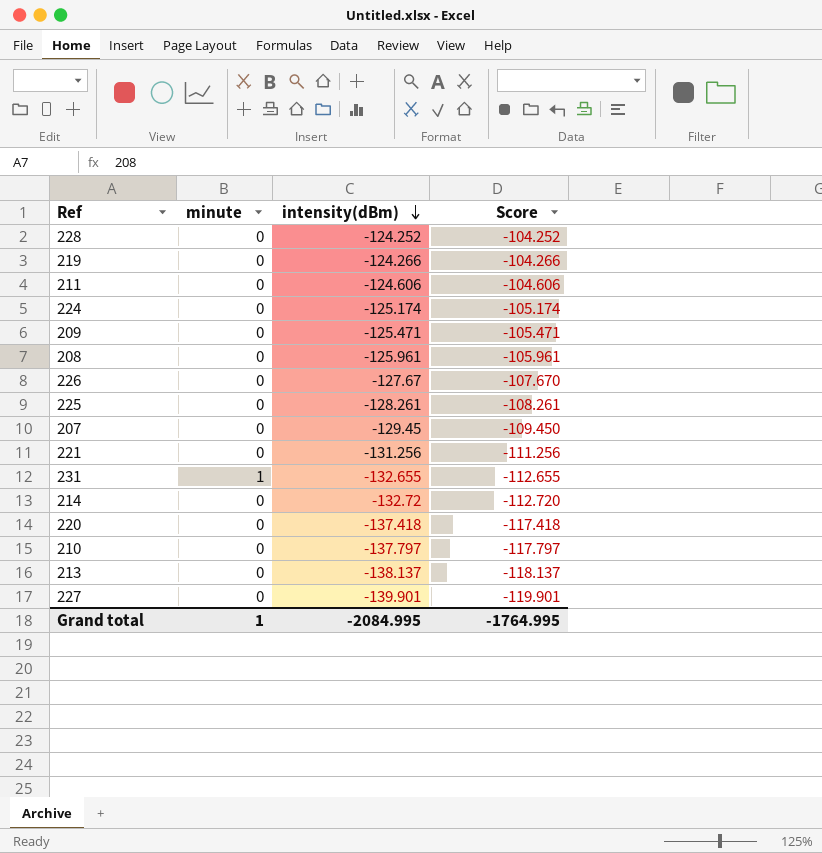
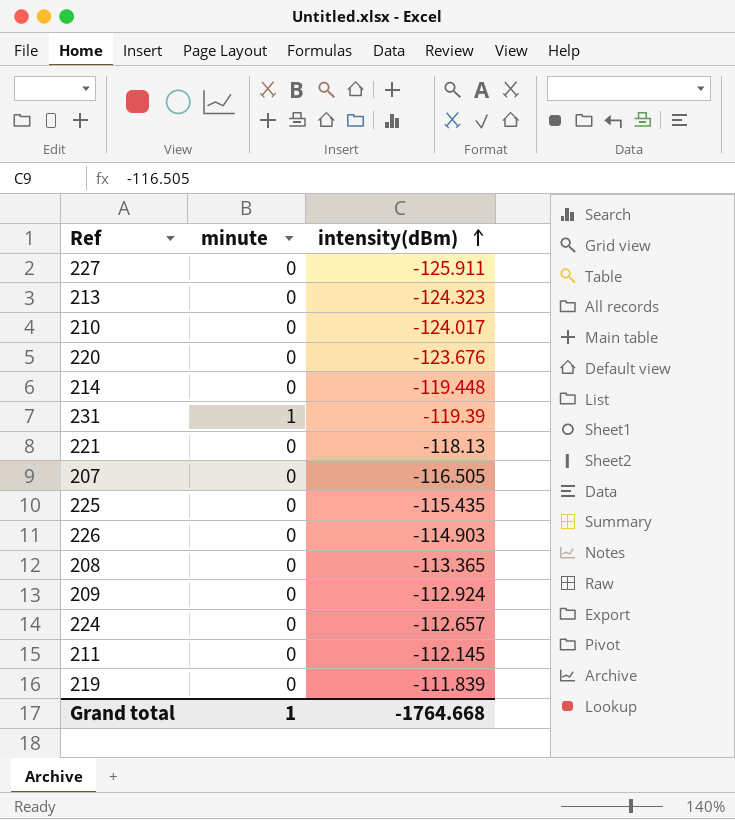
row order: intensity(dBm) descending -> intensity(dBm) ascending
column Score | formula: [intensity(dBm)] + 20 -> none
row 228: 0 | -124.252 | -104.252 -> none
227 | intensity(dBm): -139.901 -> -125.911
213 | intensity(dBm): -138.137 -> -124.323
210 | intensity(dBm): -137.797 -> -124.017
220 | intensity(dBm): -137.418 -> -123.676
214 | intensity(dBm): -132.72 -> -119.448
231 | intensity(dBm): -132.655 -> -119.39
221 | intensity(dBm): -131.256 -> -118.13
207 | intensity(dBm): -129.45 -> -116.505
225 | intensity(dBm): -128.261 -> -115.435
226 | intensity(dBm): -127.67 -> -114.903
208 | intensity(dBm): -125.961 -> -113.365
209 | intensity(dBm): -125.471 -> -112.924
224 | intensity(dBm): -125.174 -> -112.657
211 | intensity(dBm): -124.606 -> -112.145
219 | intensity(dBm): -124.266 -> -111.839
Grand total | intensity(dBm): -2084.995 -> -1764.668

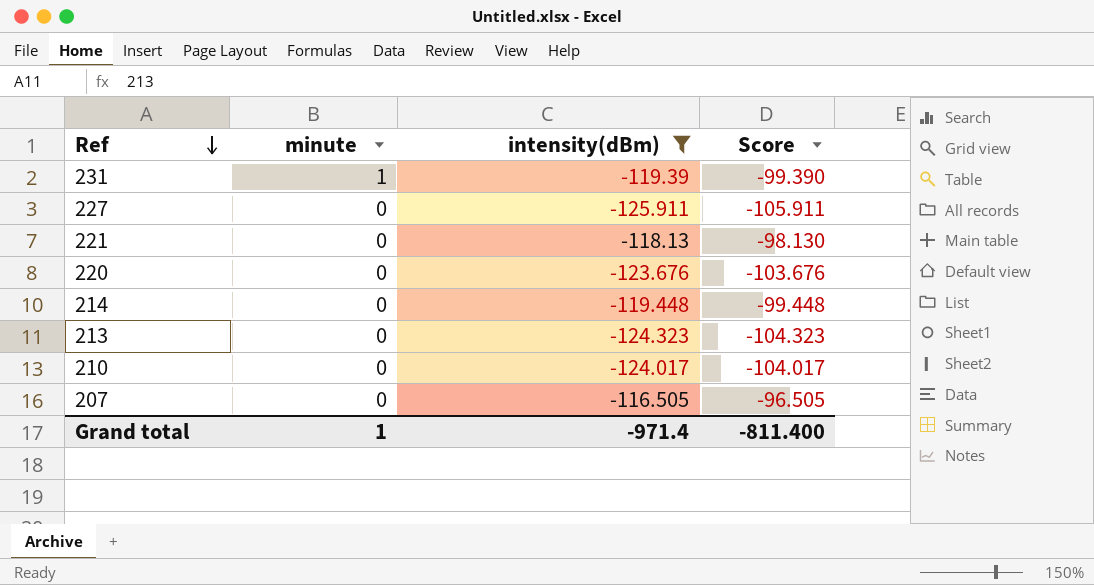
filter: none -> intensity(dBm) <= -116.505
row order: intensity(dBm) ascending -> Ref descending
column Score | formula: none -> [intensity(dBm)] + 20
Grand total | intensity(dBm): -1764.668 -> -971.4

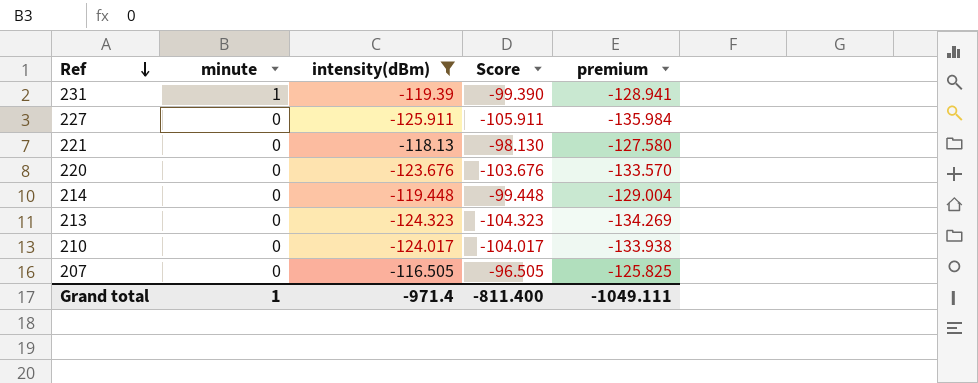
column premium | formula: none -> [intensity(dBm)] * 1.08

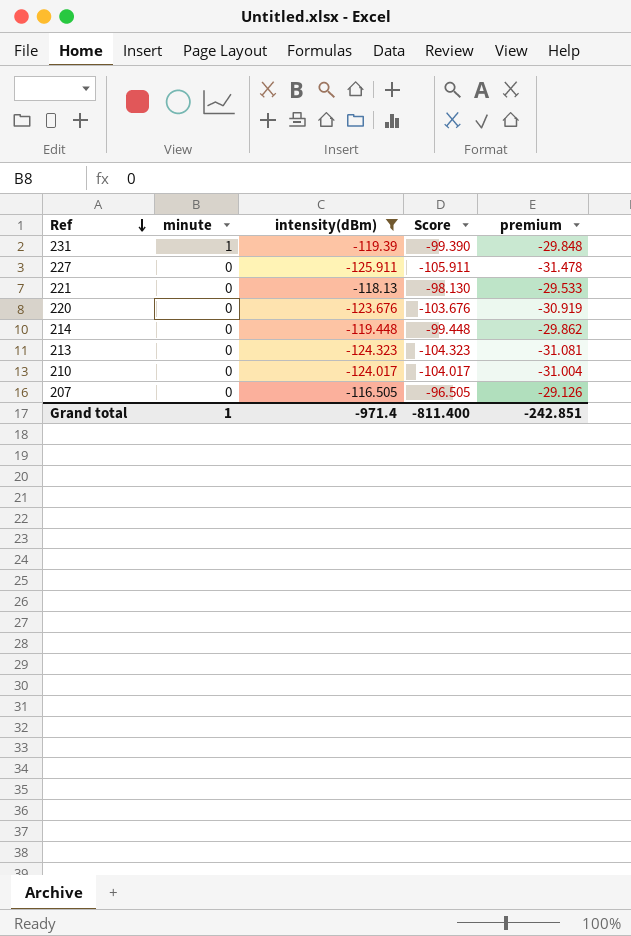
column premium | formula: [intensity(dBm)] * 1.08 -> [intensity(dBm)] * 0.25
Grand total | premium: -1049.111 -> -242.851

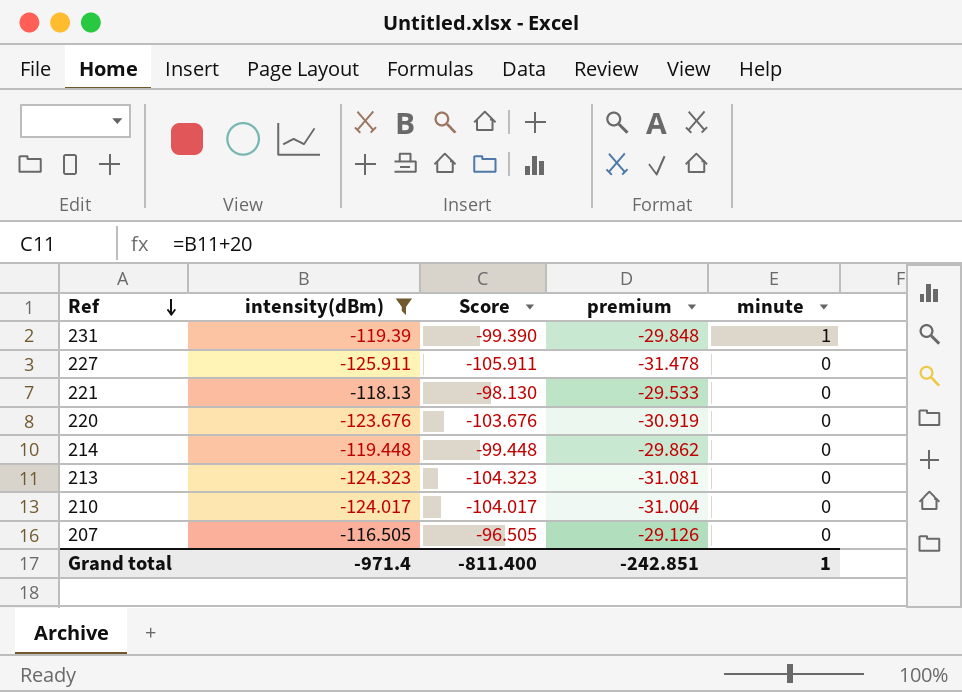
column minute | position: 2 -> 5

